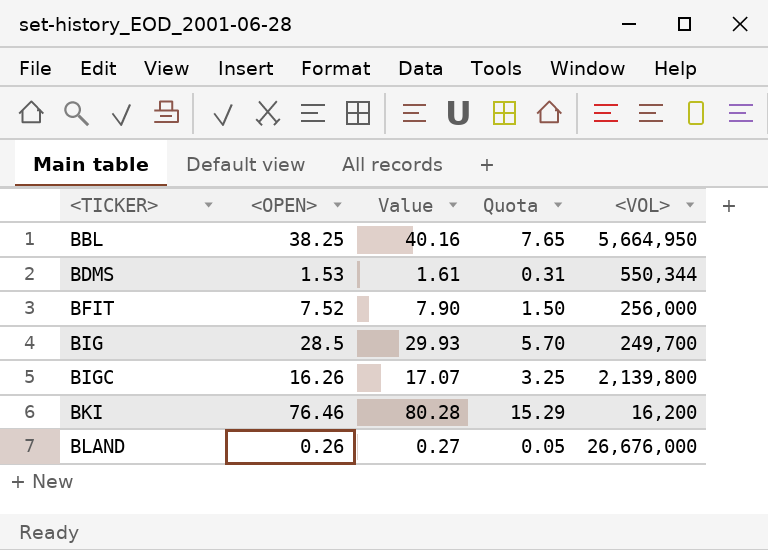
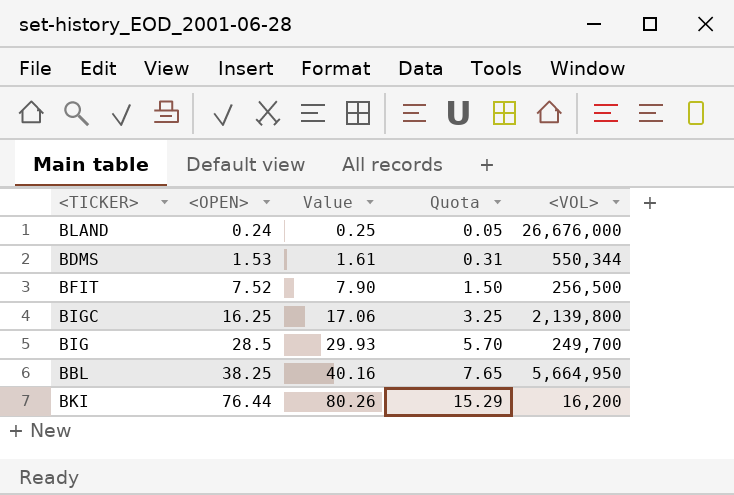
row order: <TICKER> ascending -> <OPEN> ascending
BLAND | <OPEN>: 0.26 -> 0.24
BLAND | Value: 0.27 -> 0.25
BFIT | <VOL>: 256,000 -> 256,500
BIGC | <OPEN>: 16.26 -> 16.25
BIGC | Value: 17.07 -> 17.06
BKI | <OPEN>: 76.46 -> 76.44
BKI | Value: 80.28 -> 80.26

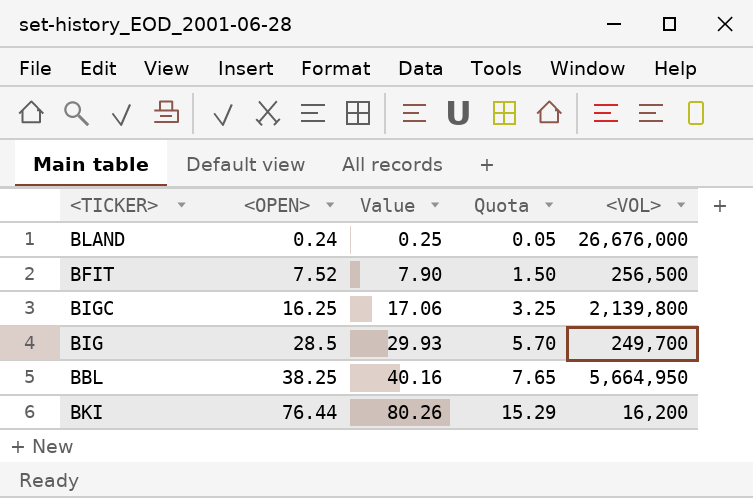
row BDMS: 1.53 | 1.61 | 0.31 | 550,344 -> none

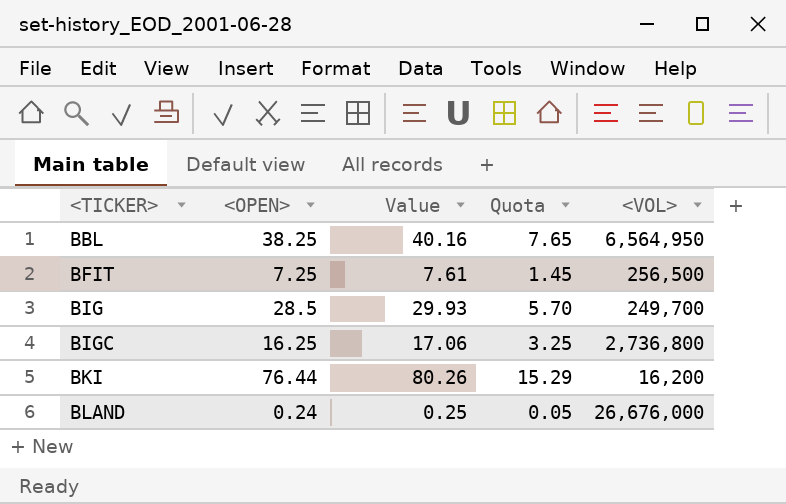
row order: <OPEN> ascending -> <TICKER> ascending
BBL | <VOL>: 5,664,950 -> 6,564,950
BFIT | <OPEN>: 7.52 -> 7.25
BFIT | Value: 7.90 -> 7.61
BFIT | Quota: 1.50 -> 1.45
BIGC | <VOL>: 2,139,800 -> 2,736,800

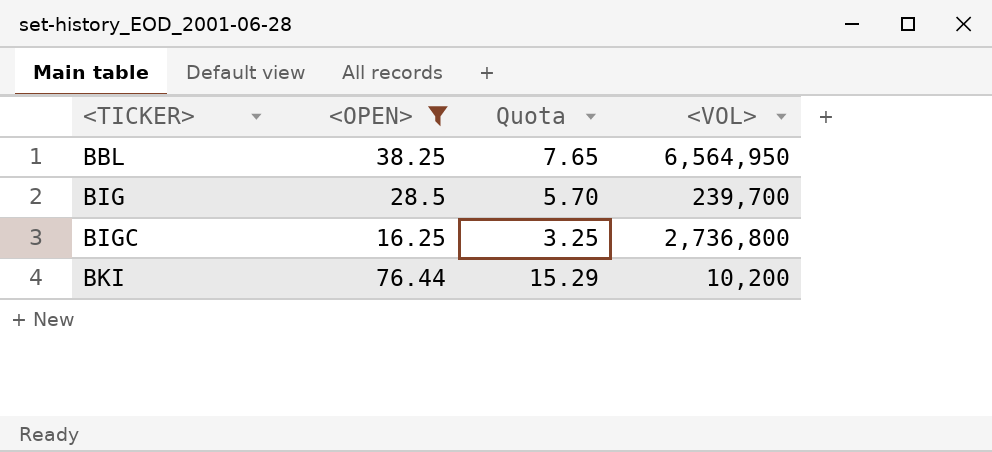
filter: none -> <OPEN> >= 16.25
column Value | formula: [<OPEN>] * 1.05 -> none
BIG | <VOL>: 249,700 -> 239,700
BKI | <VOL>: 16,200 -> 10,200

